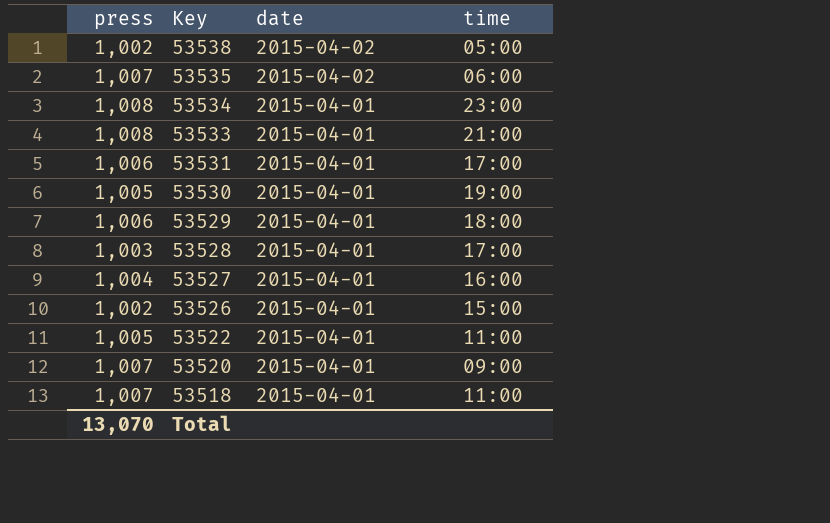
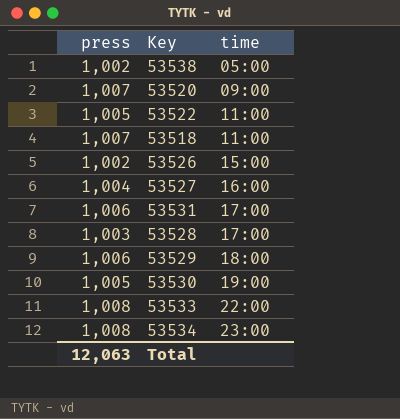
row order: Key descending -> time ascending
column date | position: 3 -> none
row 53535: 1,007 | 2015-04-02 | 06:00 -> none
53533 | time: 21:00 -> 22:00
Total | press: 13,070 -> 12,063

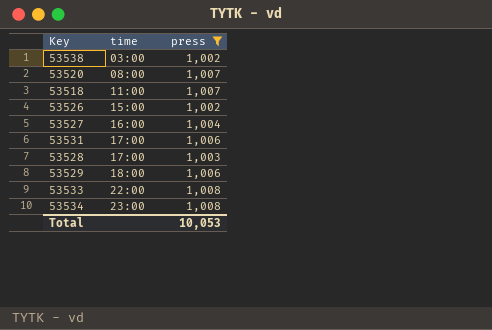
filter: none -> press != 1,005
column press | position: 1 -> 3
53538 | time: 05:00 -> 03:00
53520 | time: 09:00 -> 08:00
Total | press: 12,063 -> 10,053

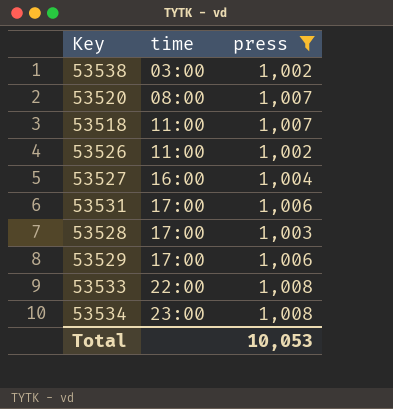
53526 | time: 15:00 -> 11:00
53529 | time: 18:00 -> 17:00

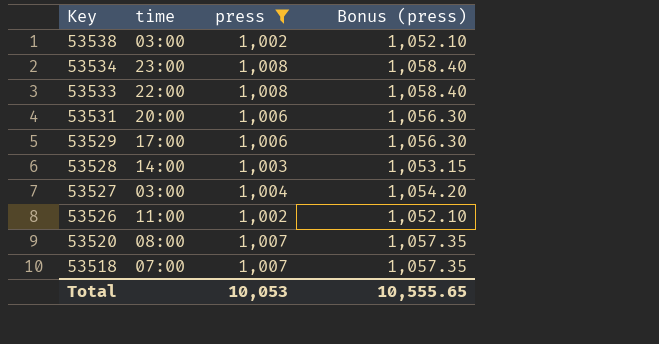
row order: time ascending -> Key descending
column Bonus (press) | formula: none -> [press] * 1.05
53531 | time: 17:00 -> 20:00
53528 | time: 17:00 -> 14:00
53527 | time: 16:00 -> 03:00
53518 | time: 11:00 -> 07:00

